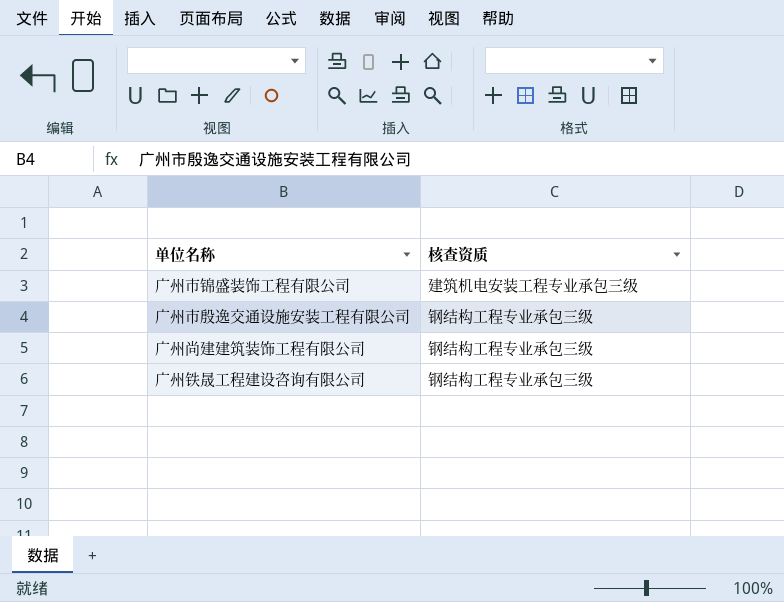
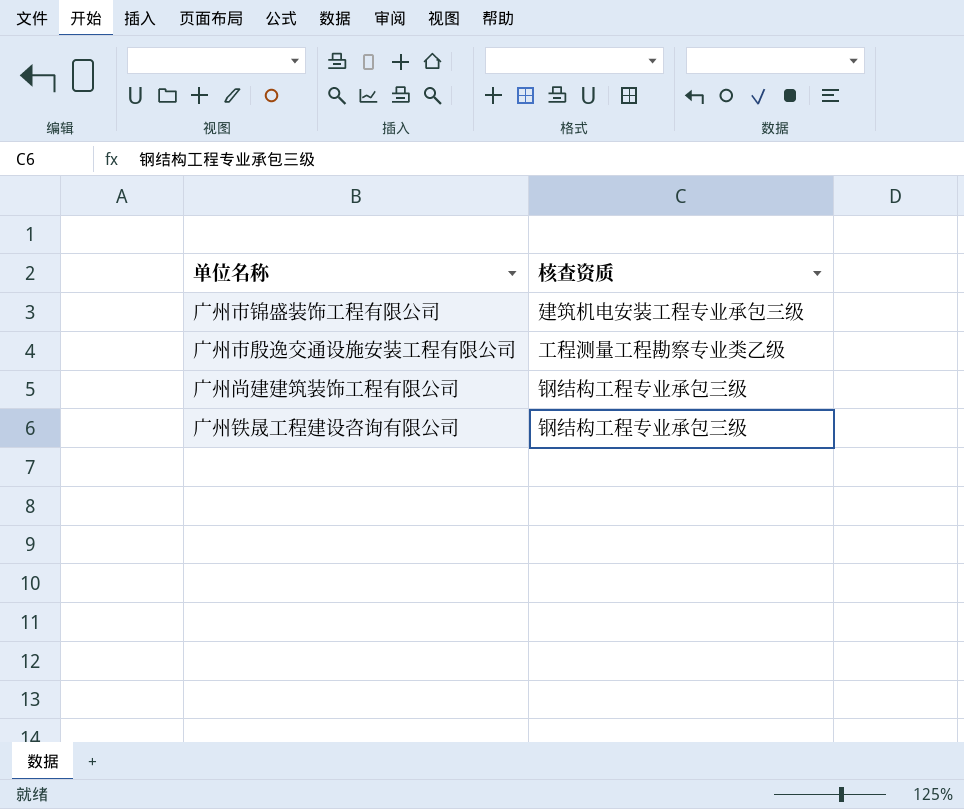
广州市殷逸交通设施安装工程有限公司 | 核查资质: 钢结构工程专业承包三级 -> 工程测量工程勘察专业类乙级

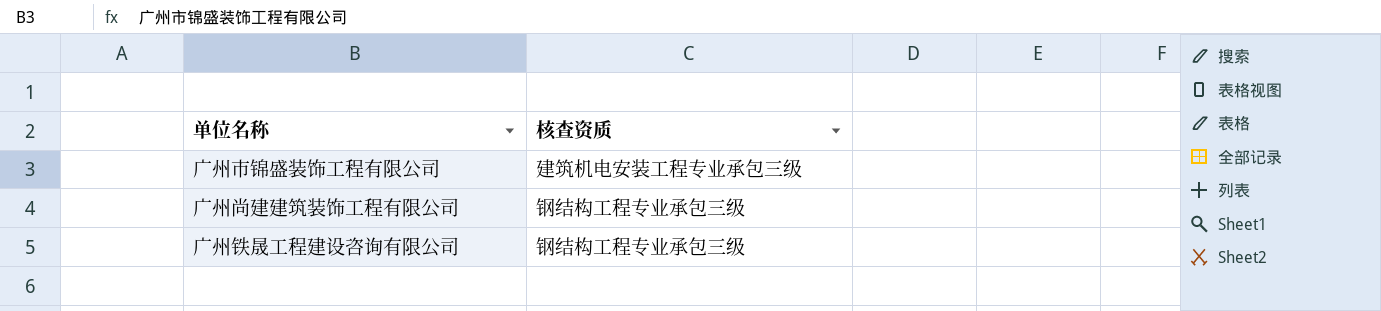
row 广州市殷逸交通设施安装工程有限公司: 工程测量工程勘察专业类乙级 -> none

